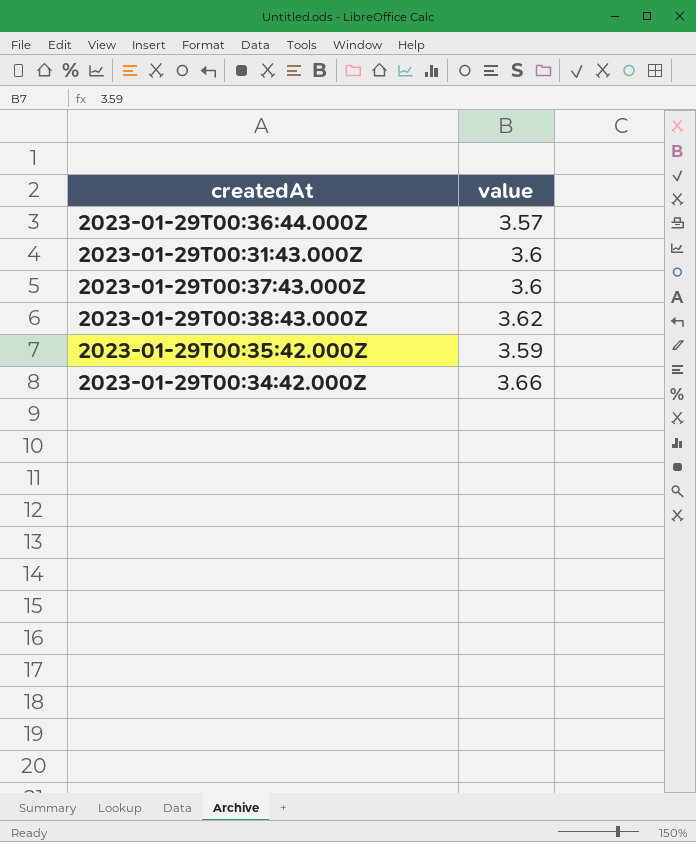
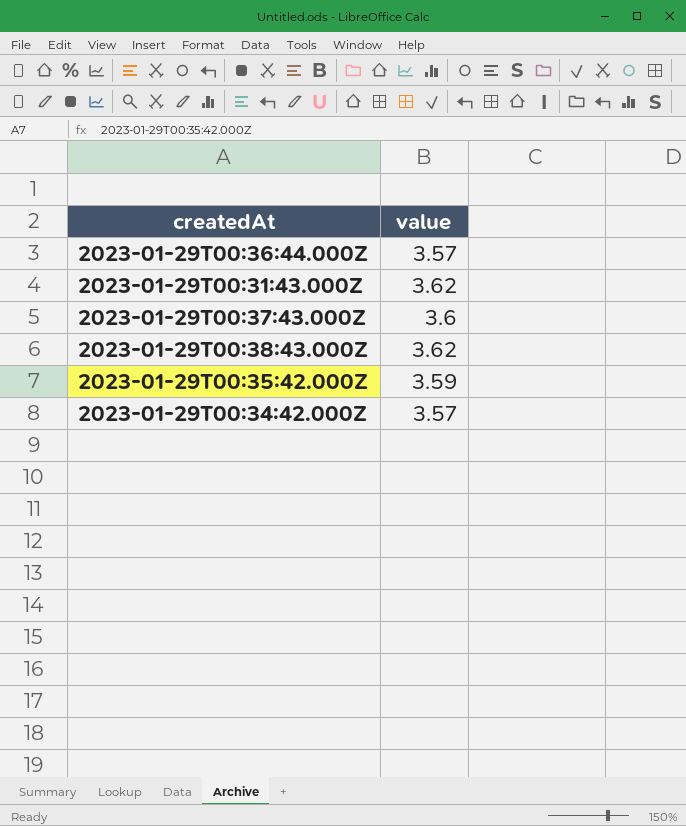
2023-01-29T00:31:43.000Z | value: 3.6 -> 3.62
2023-01-29T00:34:42.000Z | value: 3.66 -> 3.57

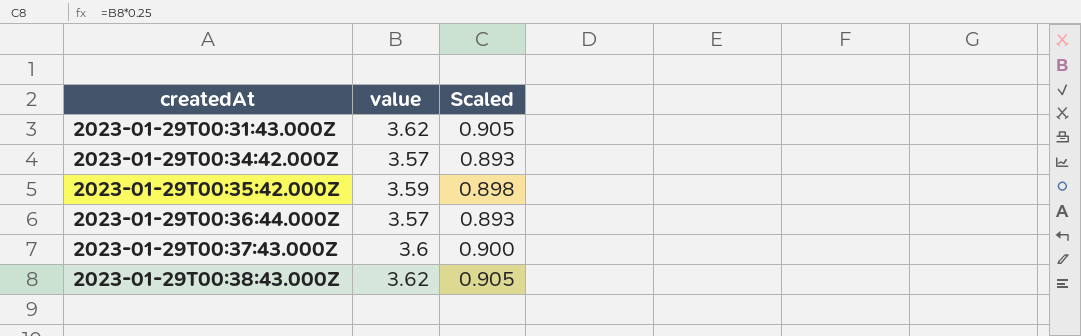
row order: none -> createdAt ascending
column Scaled | formula: none -> [value] * 0.25

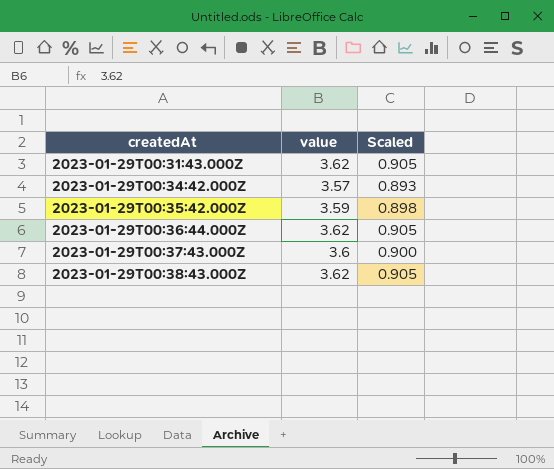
2023-01-29T00:36:44.000Z | value: 3.57 -> 3.62
2023-01-29T00:36:44.000Z | Scaled: 0.893 -> 0.905

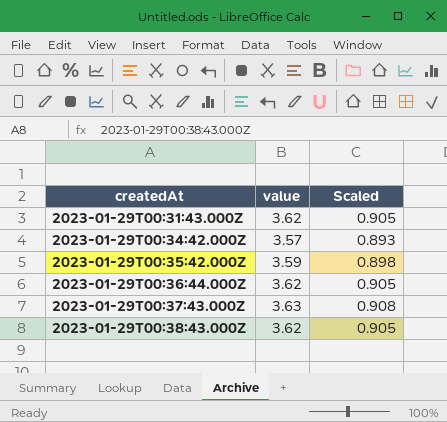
2023-01-29T00:37:43.000Z | value: 3.6 -> 3.63
2023-01-29T00:37:43.000Z | Scaled: 0.900 -> 0.908

